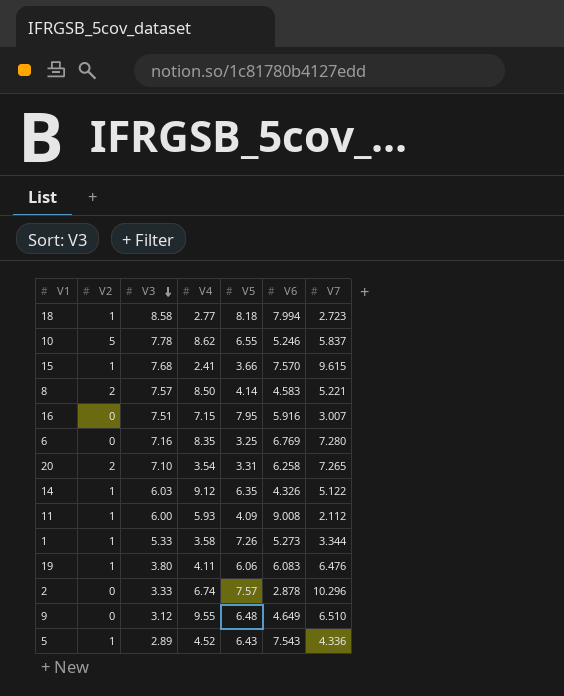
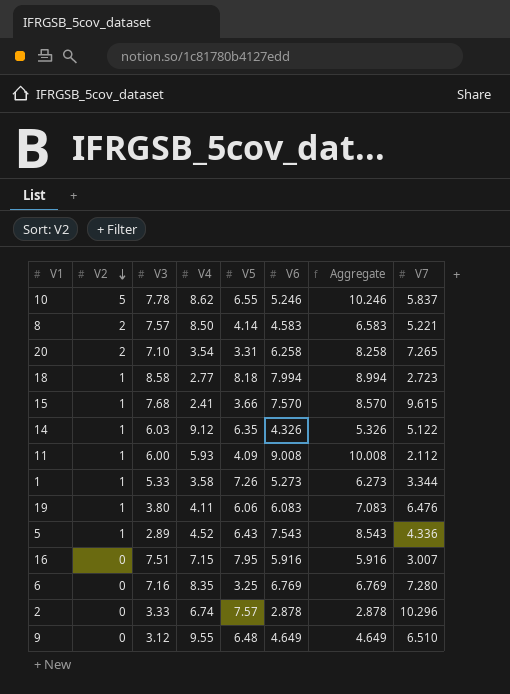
row order: V3 descending -> V2 descending
column Aggregate | formula: none -> [V2] + [V6]

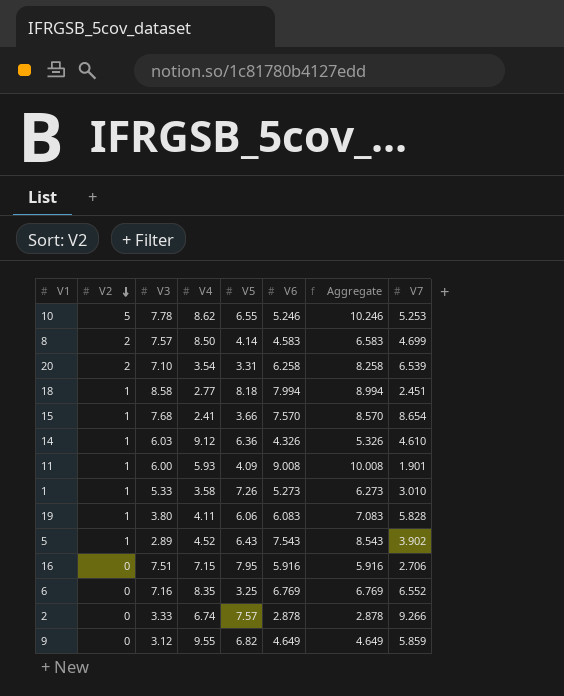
10 | V7: 5.837 -> 5.253
8 | V7: 5.221 -> 4.699
20 | V7: 7.265 -> 6.539
18 | V7: 2.723 -> 2.451
15 | V7: 9.615 -> 8.654
14 | V5: 6.35 -> 6.36
14 | V7: 5.122 -> 4.610
11 | V7: 2.112 -> 1.901
1 | V7: 3.344 -> 3.010
19 | V7: 6.476 -> 5.828
5 | V7: 4.336 -> 3.902
16 | V7: 3.007 -> 2.706
6 | V7: 7.280 -> 6.552
2 | V7: 10.296 -> 9.266
9 | V5: 6.48 -> 6.82
9 | V7: 6.510 -> 5.859

